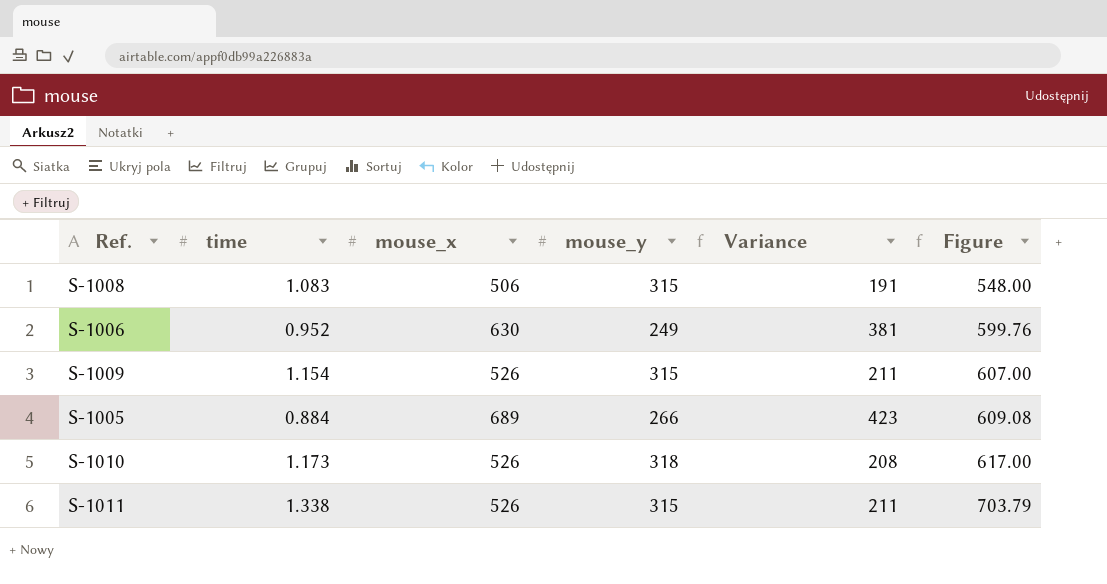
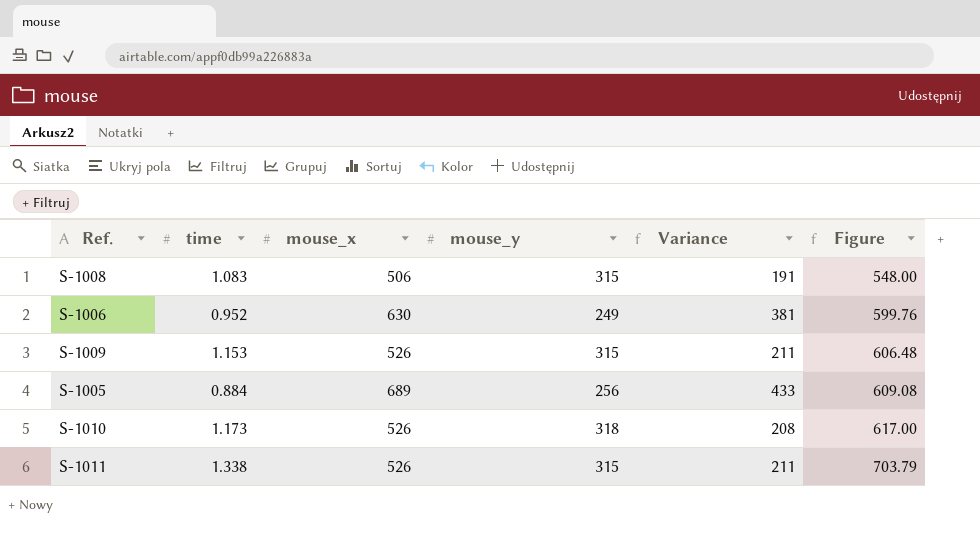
S-1009 | time: 1.154 -> 1.153
S-1009 | Figure: 607.00 -> 606.48
S-1005 | mouse_y: 266 -> 256
S-1005 | Variance: 423 -> 433

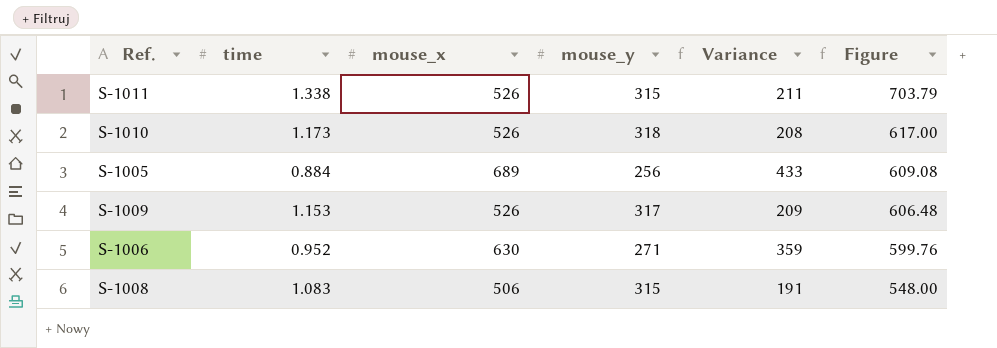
row order: Figure ascending -> Figure descending
S-1009 | mouse_y: 315 -> 317
S-1009 | Variance: 211 -> 209
S-1006 | mouse_y: 249 -> 271
S-1006 | Variance: 381 -> 359

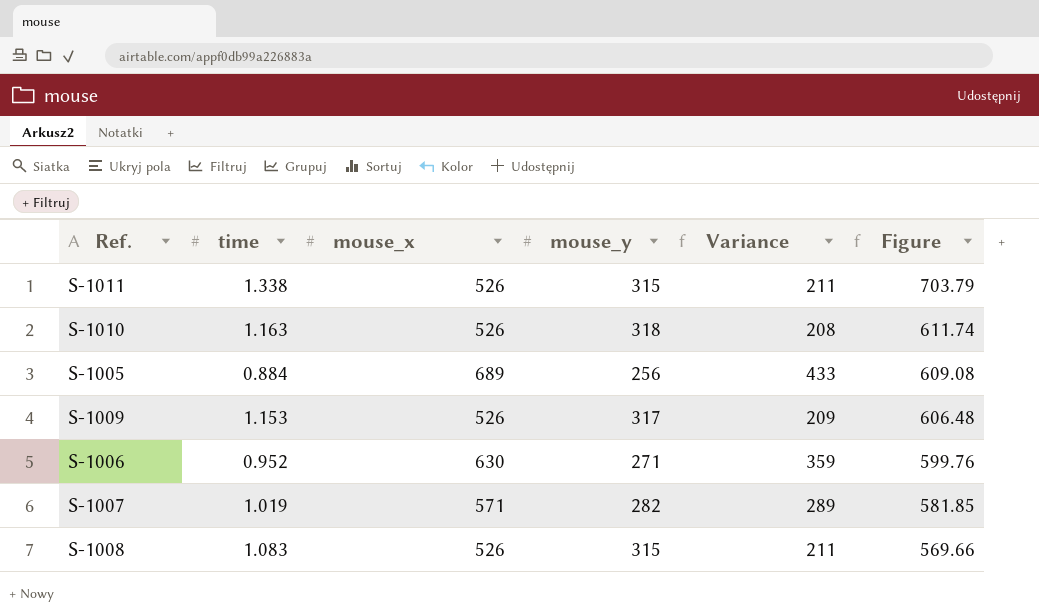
S-1010 | time: 1.173 -> 1.163
S-1010 | Figure: 617.00 -> 611.74
row S-1007: none -> 1.019 | 571 | 282 | 289 | 581.85
S-1008 | mouse_x: 506 -> 526
S-1008 | Variance: 191 -> 211
S-1008 | Figure: 548.00 -> 569.66

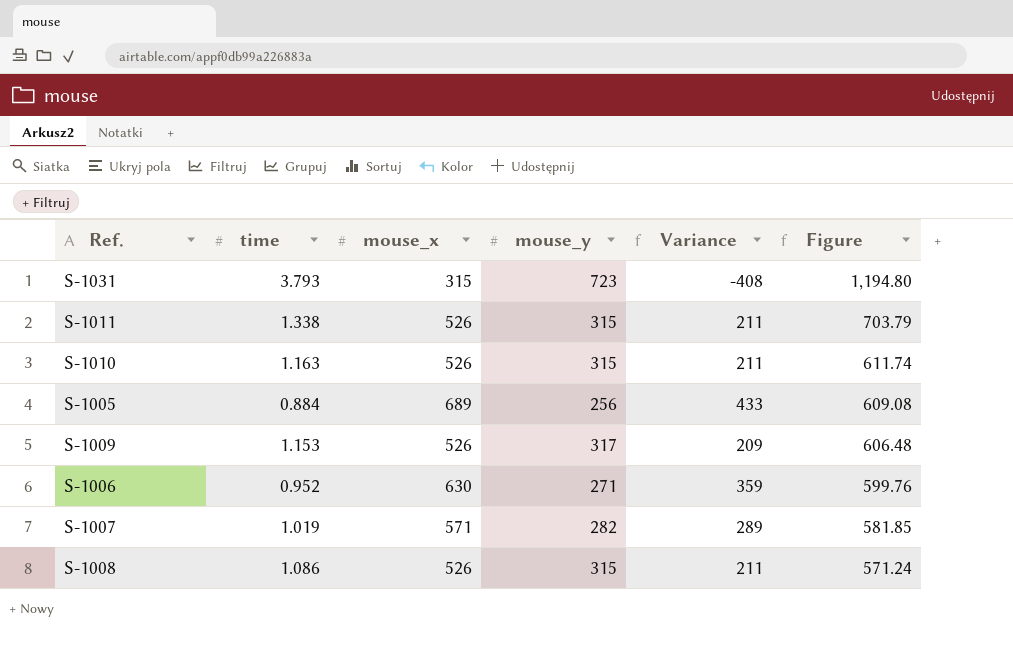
row S-1031: none -> 3.793 | 315 | 723 | -408 | 1,194.80
S-1010 | mouse_y: 318 -> 315
S-1010 | Variance: 208 -> 211
S-1008 | time: 1.083 -> 1.086
S-1008 | Figure: 569.66 -> 571.24

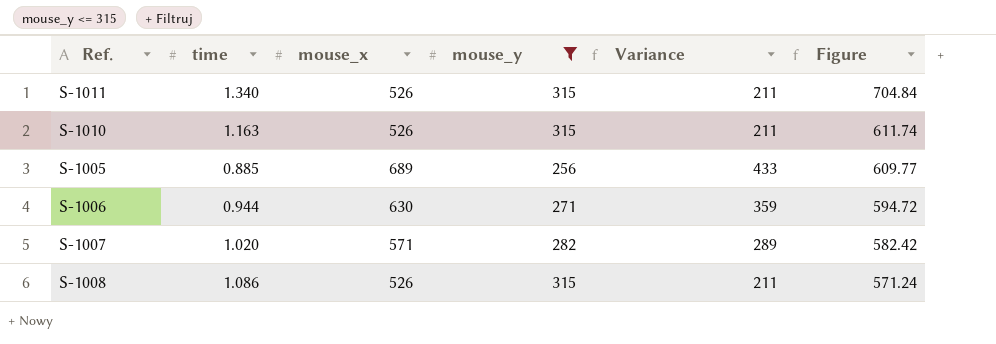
filter: none -> mouse_y <= 315
S-1011 | time: 1.338 -> 1.340
S-1011 | Figure: 703.79 -> 704.84
S-1005 | time: 0.884 -> 0.885
S-1005 | Figure: 609.08 -> 609.77
S-1006 | time: 0.952 -> 0.944
S-1006 | Figure: 599.76 -> 594.72
S-1007 | time: 1.019 -> 1.020
S-1007 | Figure: 581.85 -> 582.42

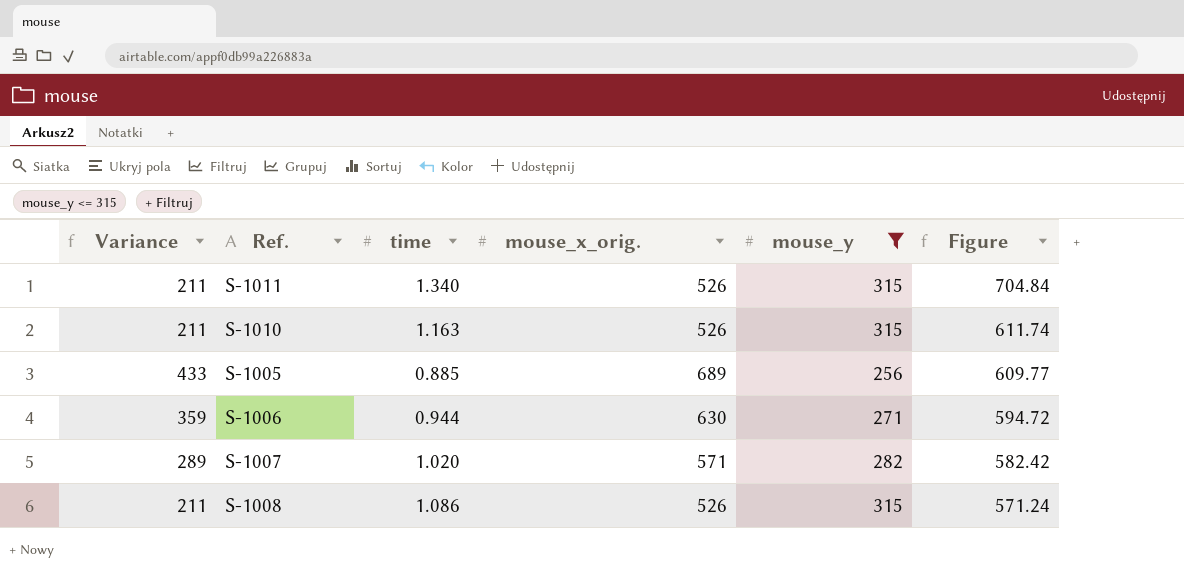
column Variance | position: 5 -> 1
column name: mouse_x -> mouse_x_orig.

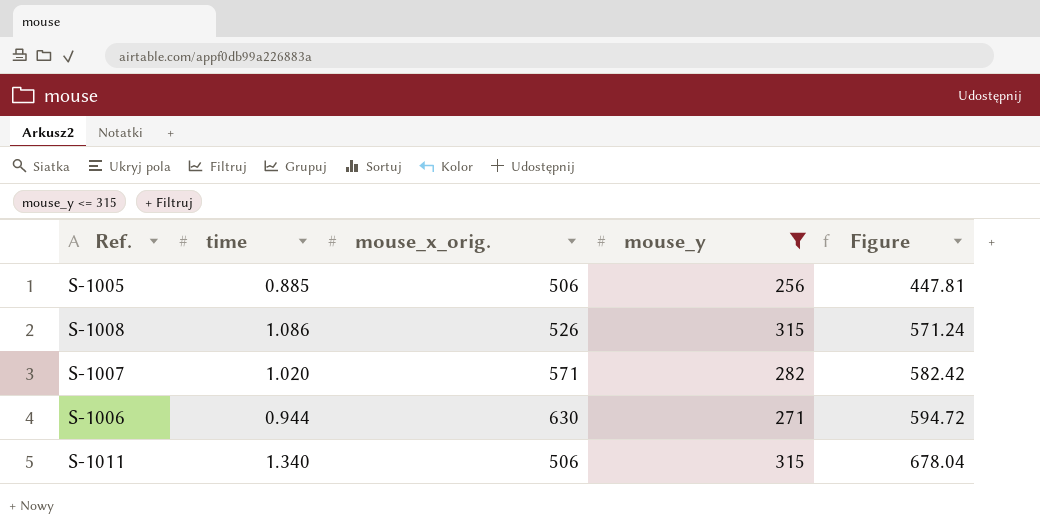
row order: Figure descending -> Figure ascending
column Variance | formula: [mouse_x_orig.] - [mouse_y] -> none
row S-1010: 211 | 1.163 | 526 | 315 | 611.74 -> none
S-1005 | mouse_x_orig.: 689 -> 506
S-1005 | Figure: 609.77 -> 447.81
S-1011 | mouse_x_orig.: 526 -> 506
S-1011 | Figure: 704.84 -> 678.04

